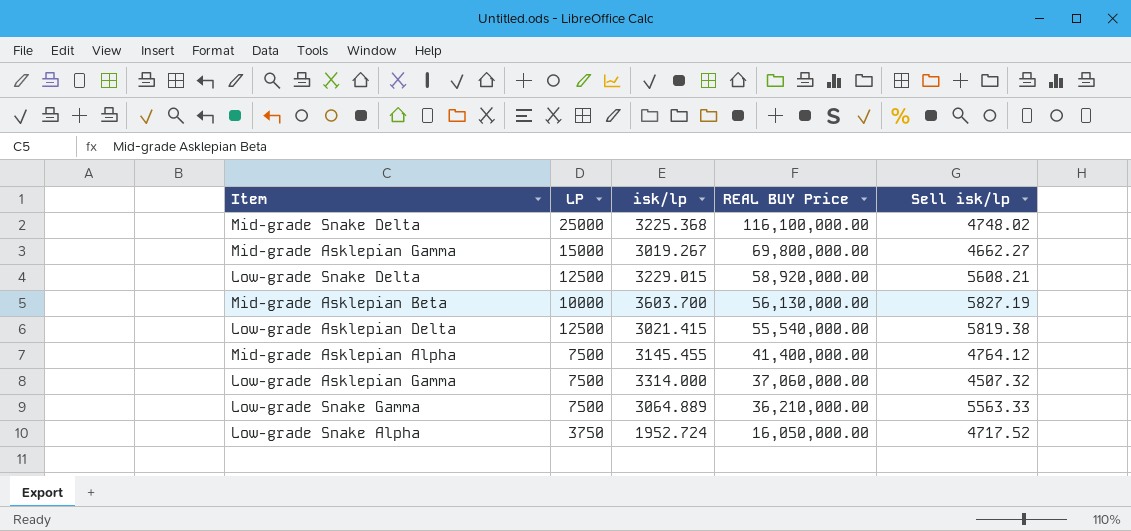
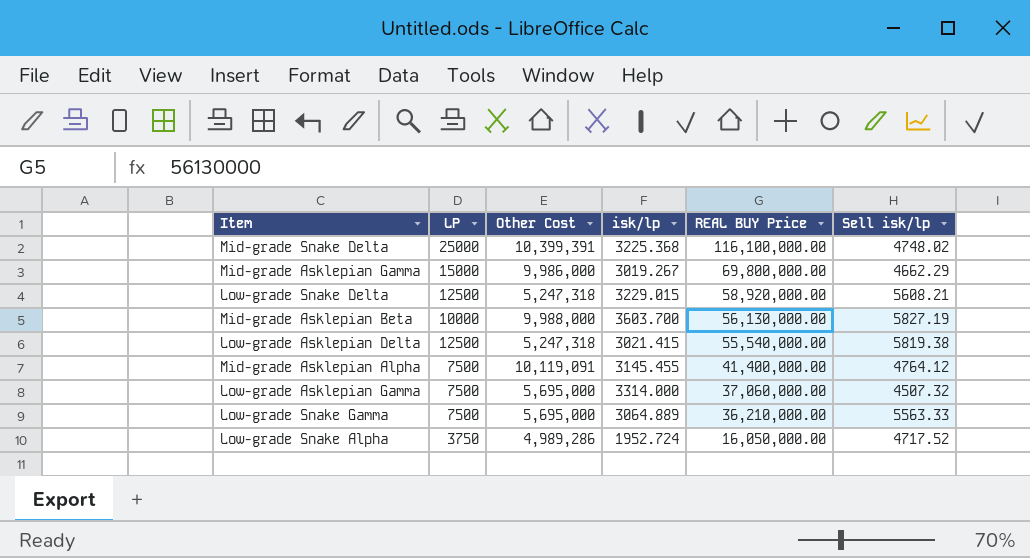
column Other Cost | position: none -> 3
Mid-grade Asklepian Gamma | Sell isk/lp: 4662.27 -> 4662.29

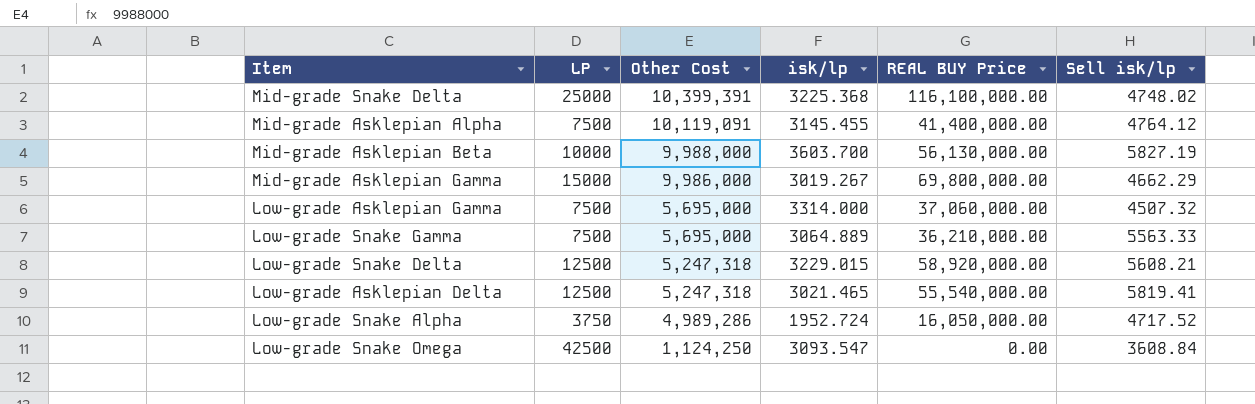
row order: REAL BUY Price descending -> Other Cost descending
Low-grade Asklepian Delta | isk/lp: 3021.415 -> 3021.465
Low-grade Asklepian Delta | Sell isk/lp: 5819.38 -> 5819.41
row Low-grade Snake Omega: none -> 42500 | 1,124,250 | 3093.547 | 0.00 | 3608.84

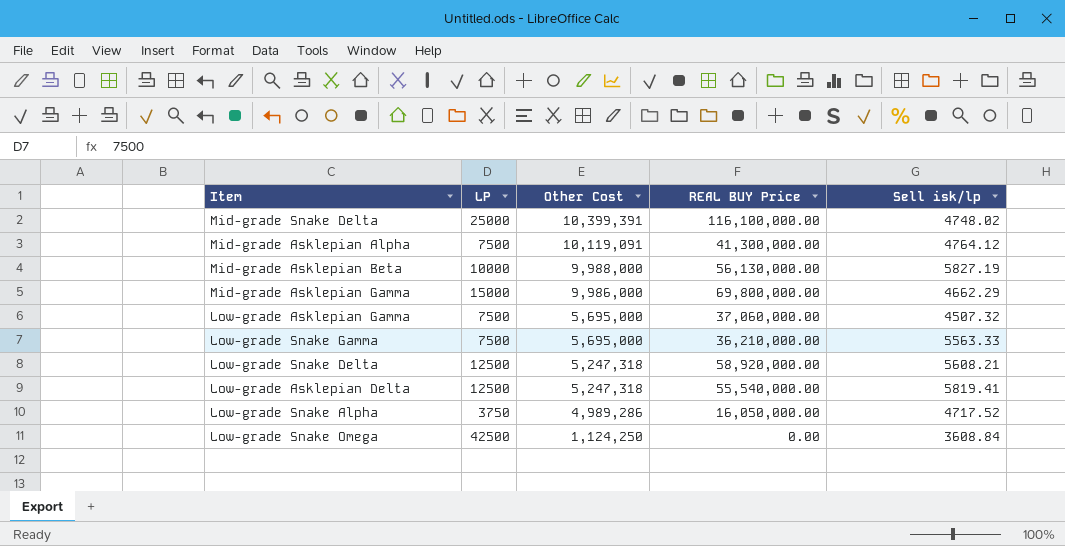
column isk/lp | position: 4 -> none
Mid-grade Asklepian Alpha | REAL BUY Price: 41,400,000.00 -> 41,300,000.00

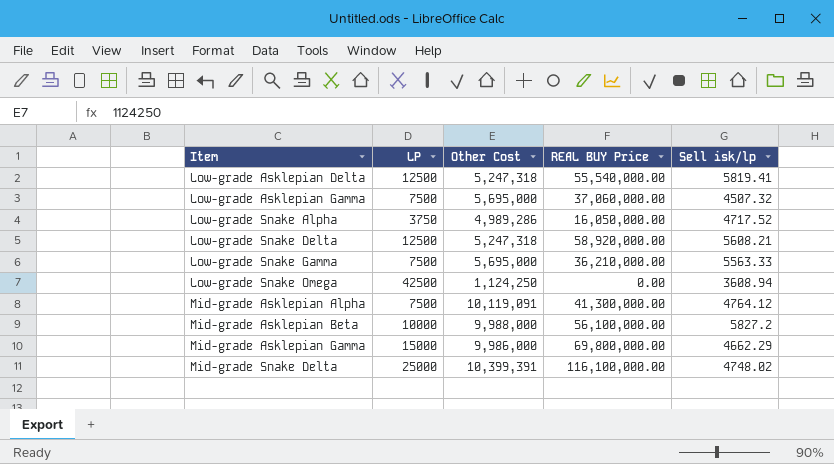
row order: Other Cost descending -> Item ascending
Low-grade Snake Omega | Sell isk/lp: 3608.84 -> 3608.94
Mid-grade Asklepian Beta | REAL BUY Price: 56,130,000.00 -> 56,100,000.00
Mid-grade Asklepian Beta | Sell isk/lp: 5827.19 -> 5827.2

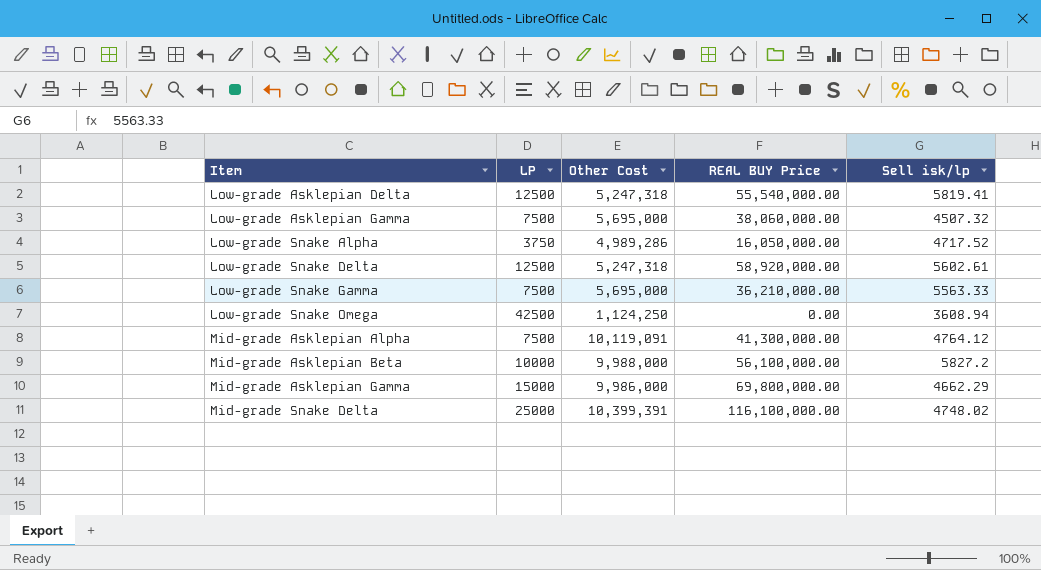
Low-grade Asklepian Gamma | REAL BUY Price: 37,060,000.00 -> 38,060,000.00
Low-grade Snake Delta | Sell isk/lp: 5608.21 -> 5602.61

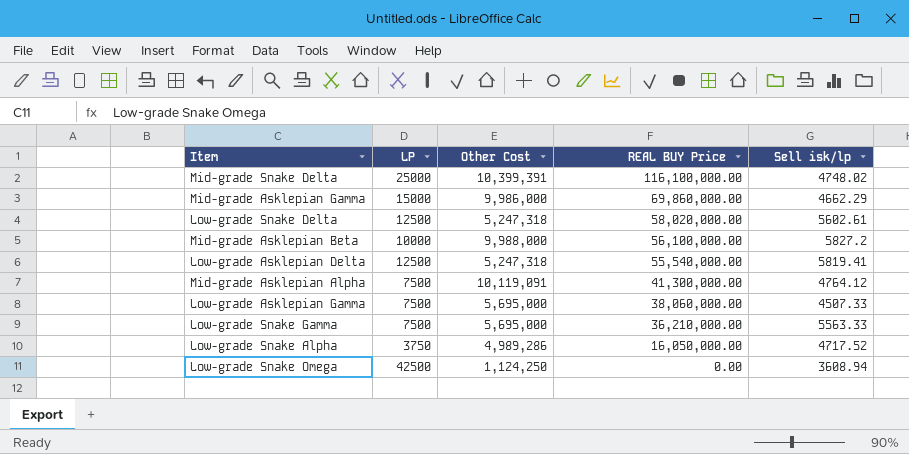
row order: Item ascending -> REAL BUY Price descending
Mid-grade Asklepian Gamma | REAL BUY Price: 69,800,000.00 -> 69,860,000.00
Low-grade Snake Delta | REAL BUY Price: 58,920,000.00 -> 58,020,000.00
Low-grade Asklepian Gamma | Sell isk/lp: 4507.32 -> 4507.33

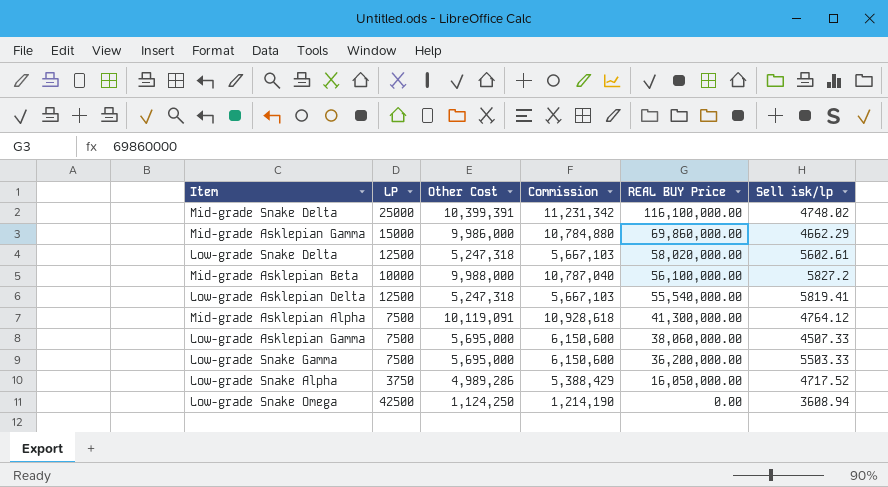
column Commission | formula: none -> [Other Cost] * 1.08
Low-grade Snake Gamma | REAL BUY Price: 36,210,000.00 -> 36,200,000.00
Low-grade Snake Gamma | Sell isk/lp: 5563.33 -> 5503.33

